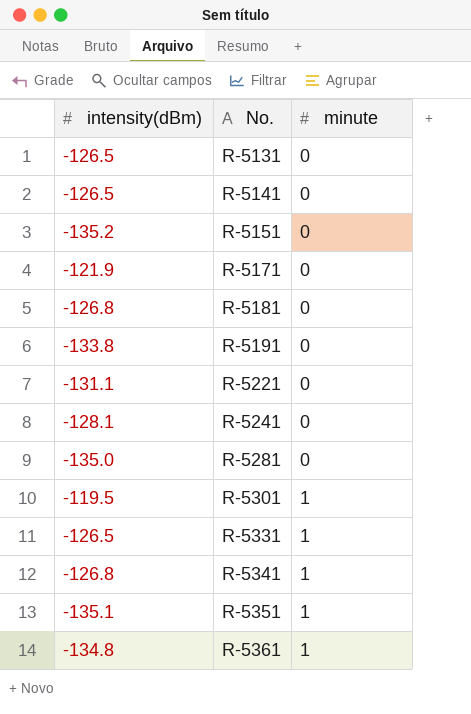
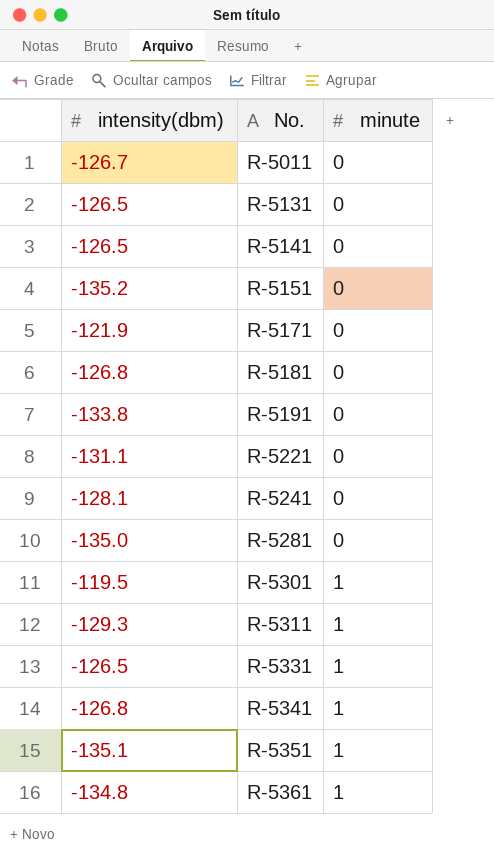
column name: intensity(dBm) -> intensity(dbm)
row R-5011: none -> -126.7 | 0
row R-5311: none -> -129.3 | 1

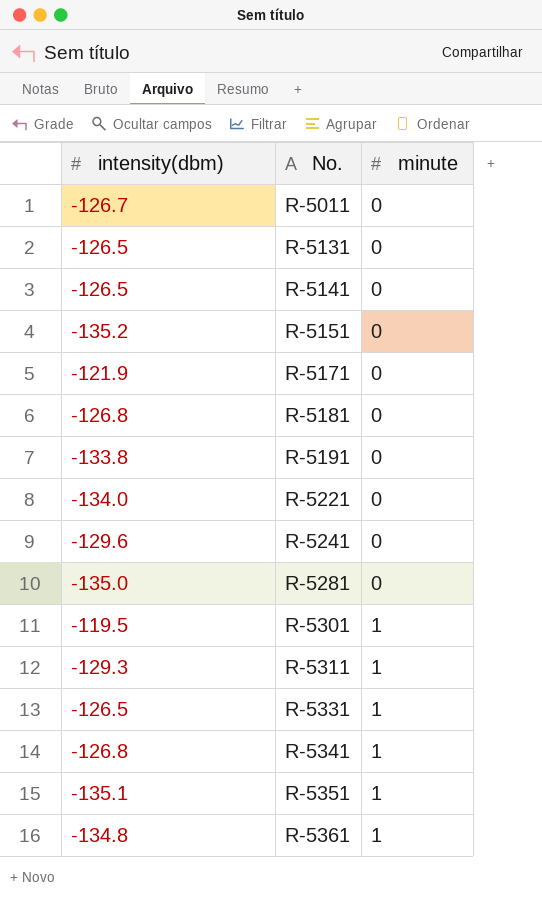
R-5221 | intensity(dbm): -131.1 -> -134.0
R-5241 | intensity(dbm): -128.1 -> -129.6

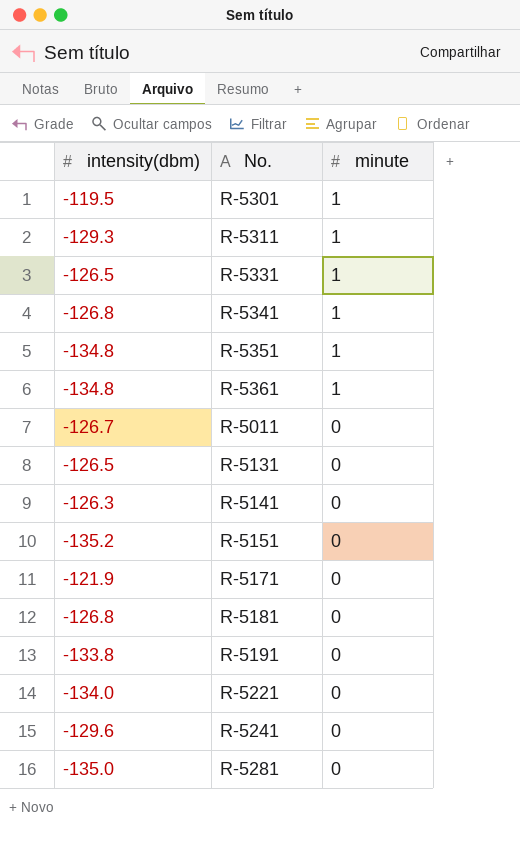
row order: No. ascending -> minute descending
R-5351 | intensity(dbm): -135.1 -> -134.8
R-5141 | intensity(dbm): -126.5 -> -126.3

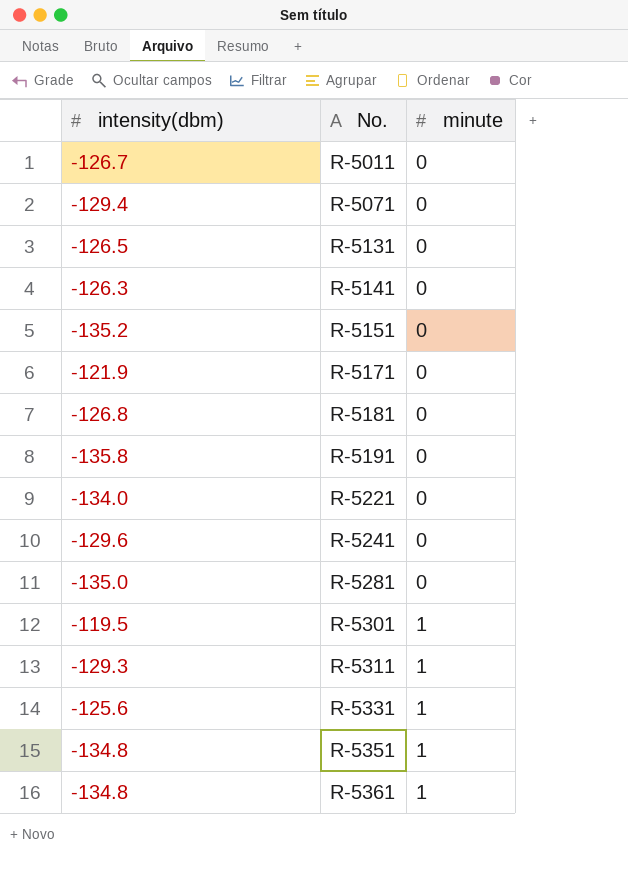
row order: minute descending -> No. ascending
row R-5341: -126.8 | 1 -> none
row R-5071: none -> -129.4 | 0
R-5191 | intensity(dbm): -133.8 -> -135.8
R-5331 | intensity(dbm): -126.5 -> -125.6

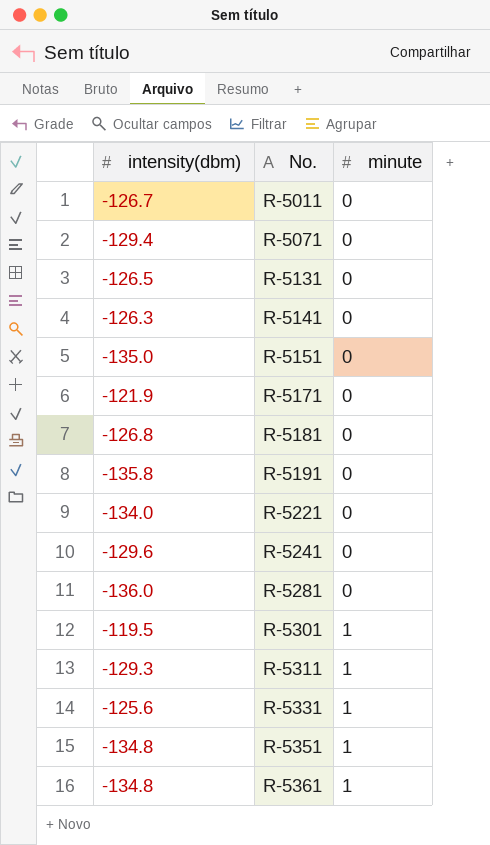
R-5151 | intensity(dbm): -135.2 -> -135.0
R-5281 | intensity(dbm): -135.0 -> -136.0

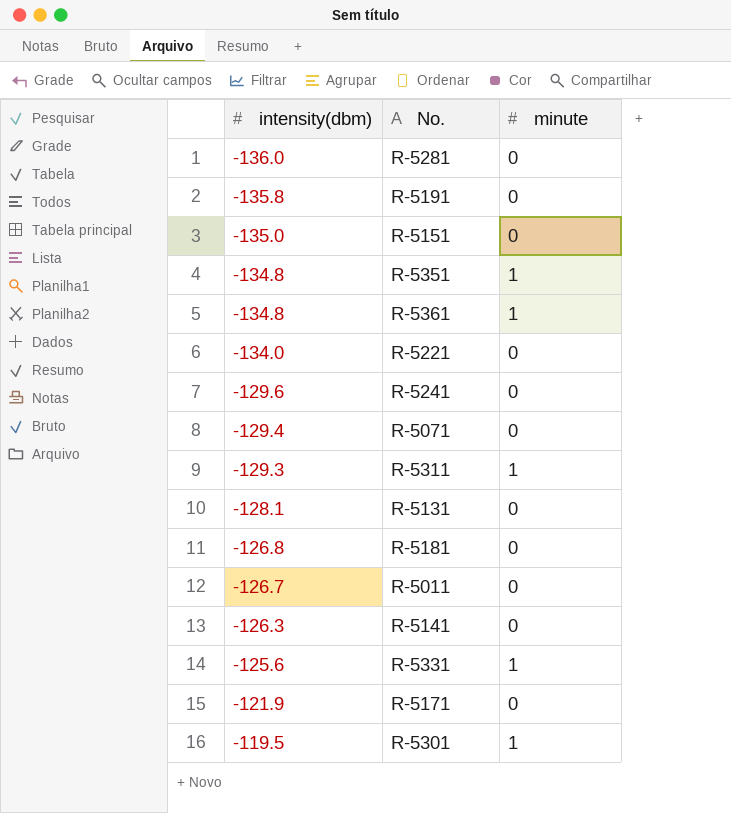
row order: No. ascending -> intensity(dbm) ascending
R-5131 | intensity(dbm): -126.5 -> -128.1

